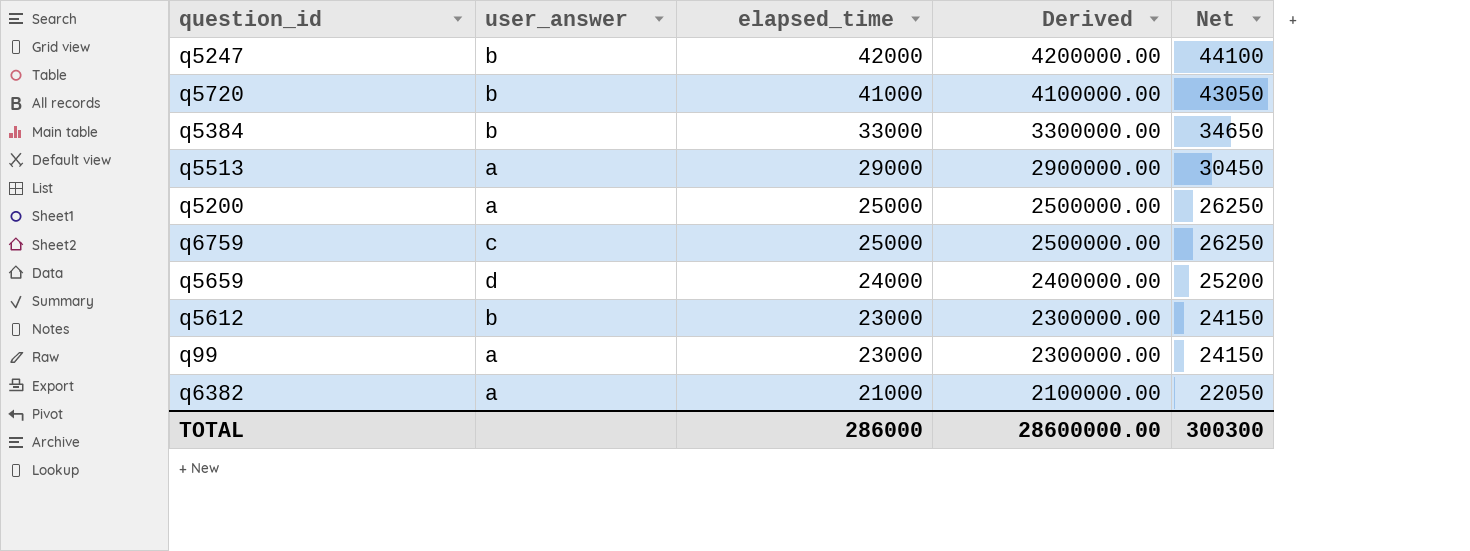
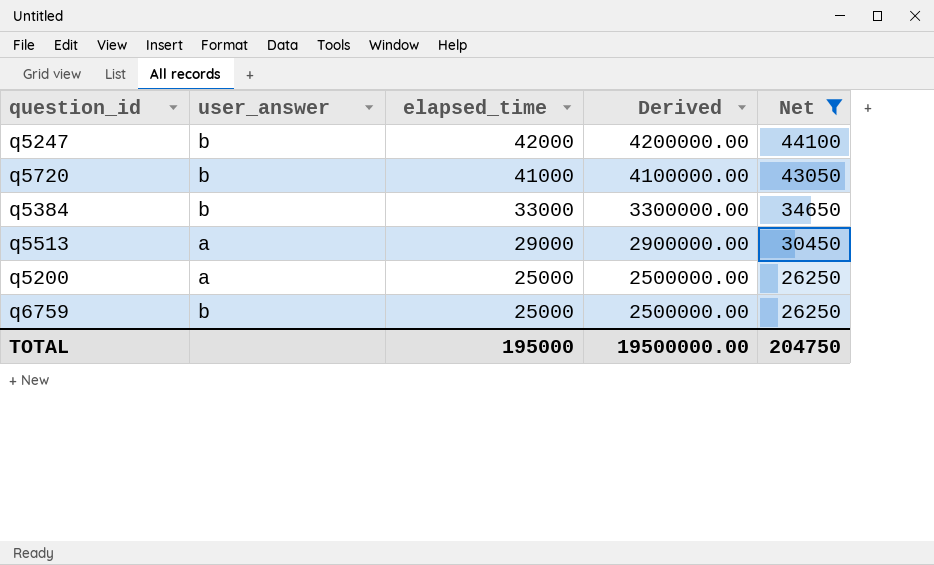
filter: none -> Net >= 26250
q6759 | user_answer: c -> b
TOTAL | elapsed_time: 286000 -> 195000
TOTAL | Derived: 28600000.00 -> 19500000.00
TOTAL | Net: 300300 -> 204750

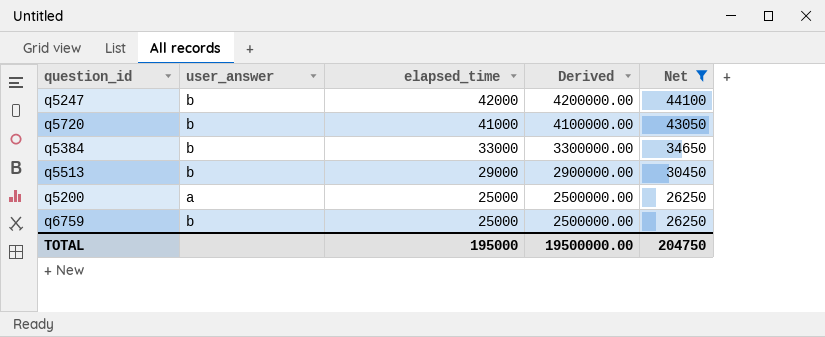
q5513 | user_answer: a -> b

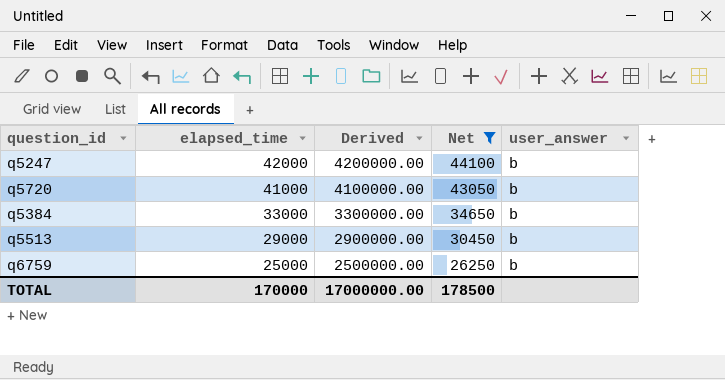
column user_answer | position: 2 -> 5
row q5200: a | 25000 | 2500000.00 | 26250 -> none
TOTAL | elapsed_time: 195000 -> 170000
TOTAL | Derived: 19500000.00 -> 17000000.00
TOTAL | Net: 204750 -> 178500

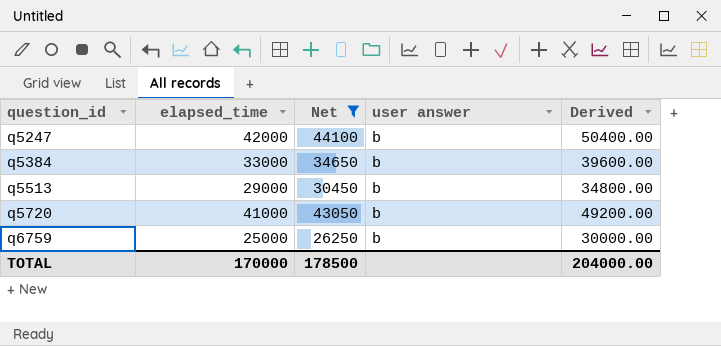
row order: elapsed_time descending -> question_id ascending
column name: user_answer -> user answer
column Derived | formula: [elapsed_time] * 100 -> [elapsed_time] * 1.2
column Derived | position: 3 -> 5
TOTAL | Derived: 17000000.00 -> 204000.00

